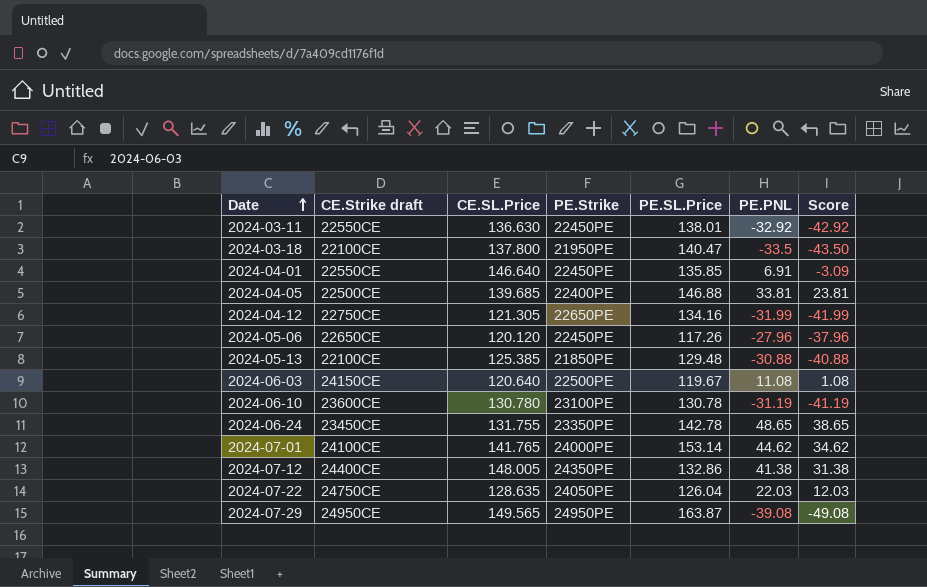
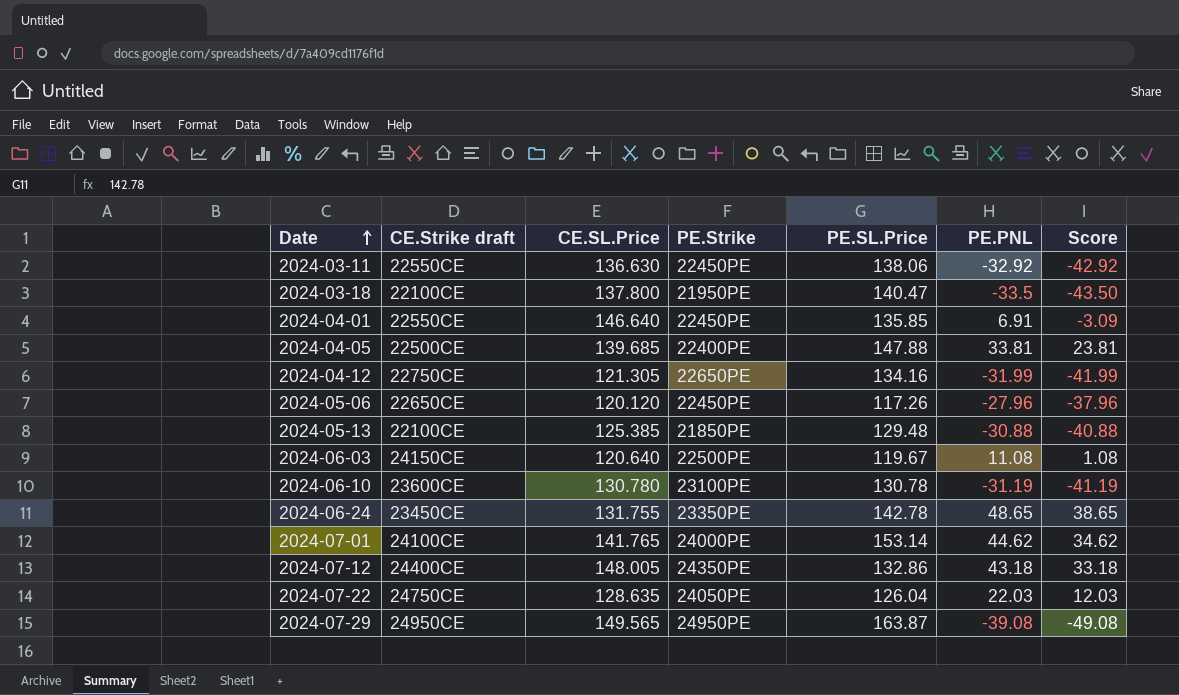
2024-03-11 | PE.SL.Price: 138.01 -> 138.06
2024-04-05 | PE.SL.Price: 146.88 -> 147.88
2024-07-12 | PE.PNL: 41.38 -> 43.18
2024-07-12 | Score: 31.38 -> 33.18

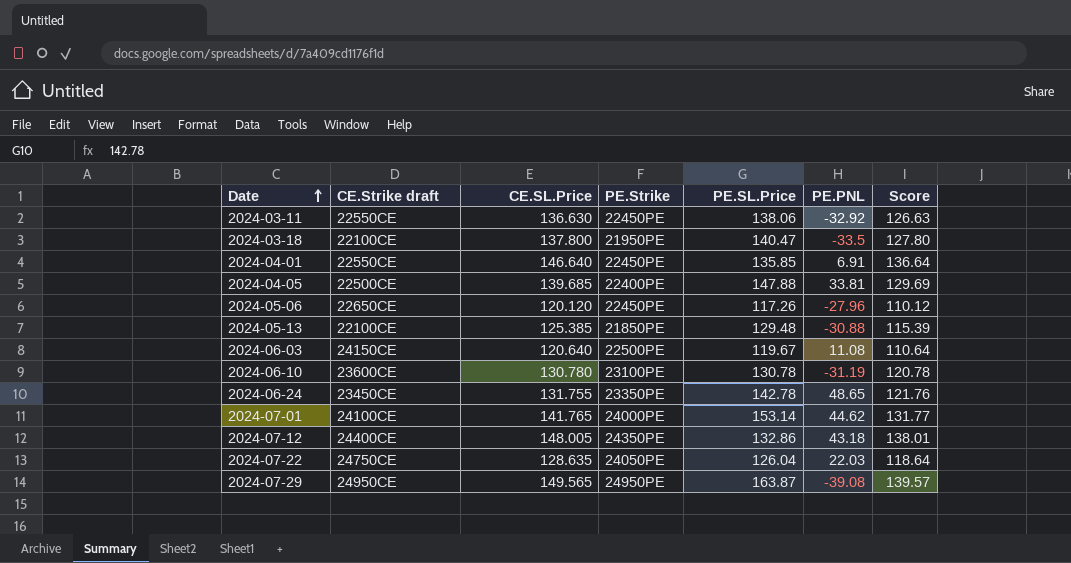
column Score | formula: [PE.PNL] - 10 -> [CE.SL.Price] - 10
row 2024-04-12: 22750CE | 121.305 | 22650PE | 134.16 | -31.99 | -41.99 -> none

